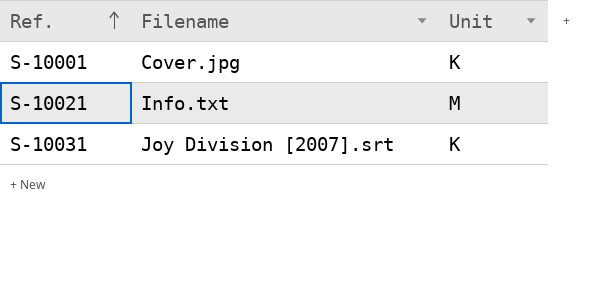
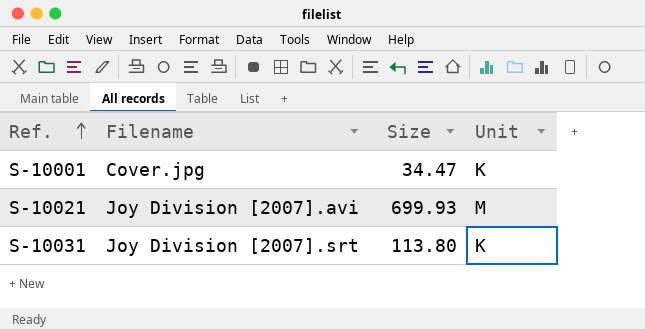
column Size | position: none -> 3
S-10021 | Filename: Info.txt -> Joy Division [2007].avi

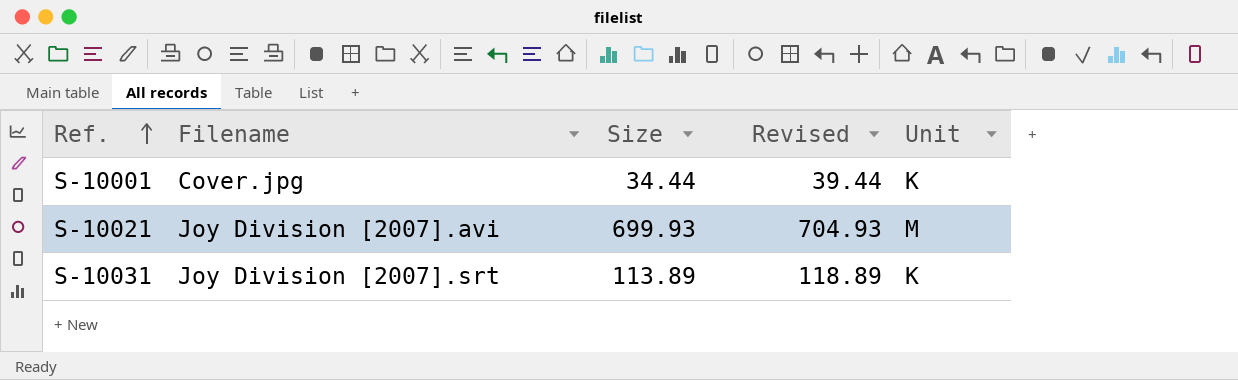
column Revised | formula: none -> [Size] + 5
S-10001 | Size: 34.47 -> 34.44
S-10031 | Size: 113.80 -> 113.89

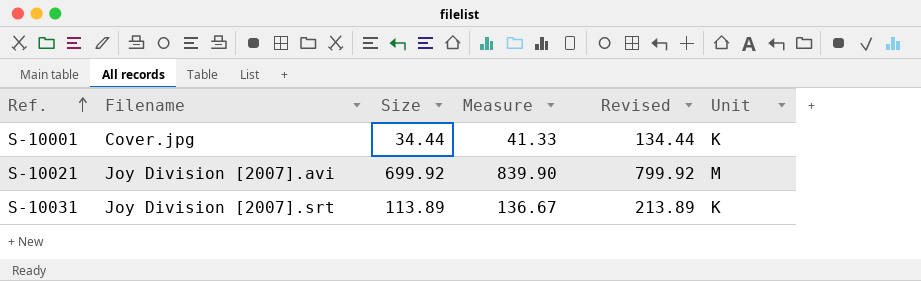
column Measure | formula: none -> [Size] * 1.2
column Revised | formula: [Size] + 5 -> [Size] + 100
S-10021 | Size: 699.93 -> 699.92

